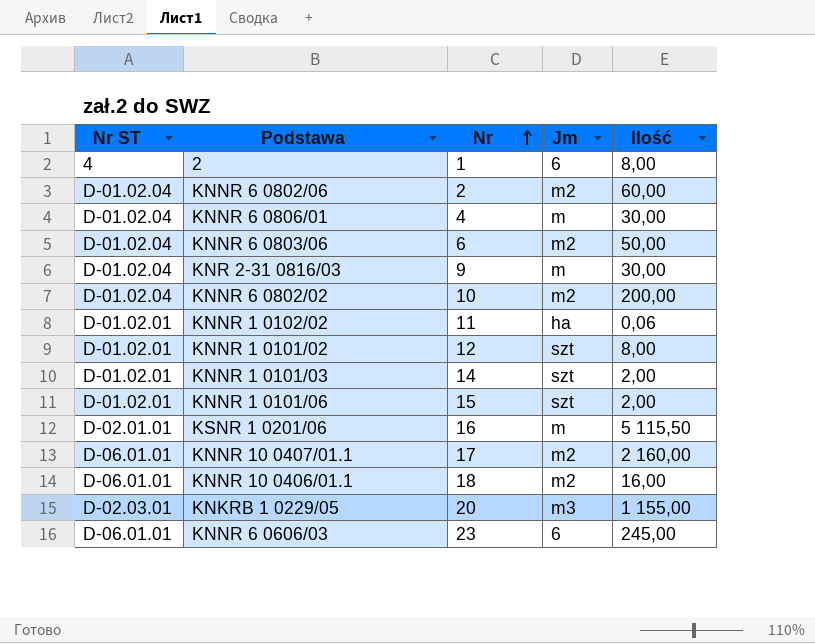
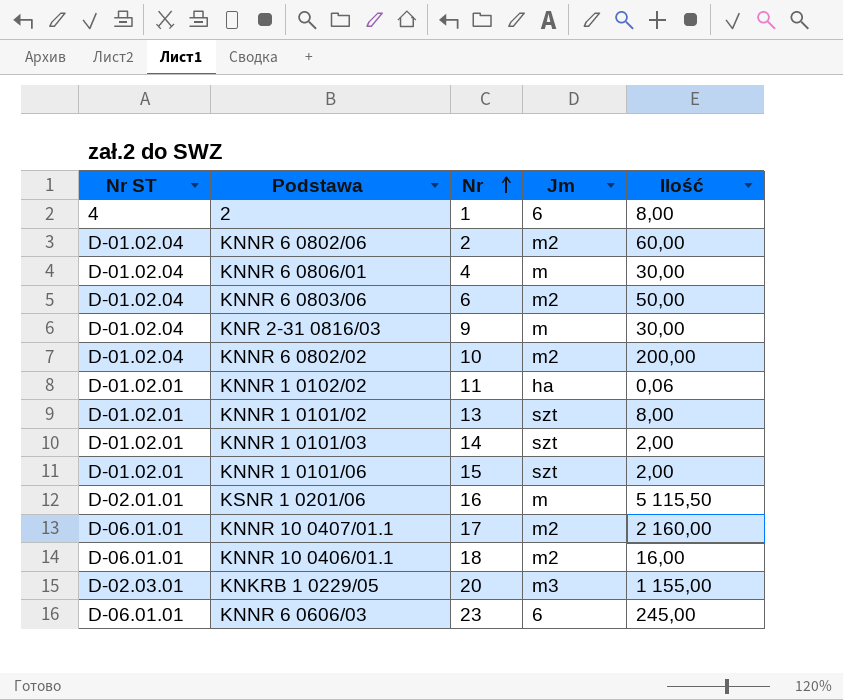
KNNR 1 0101/02 | Nr: 12 -> 13

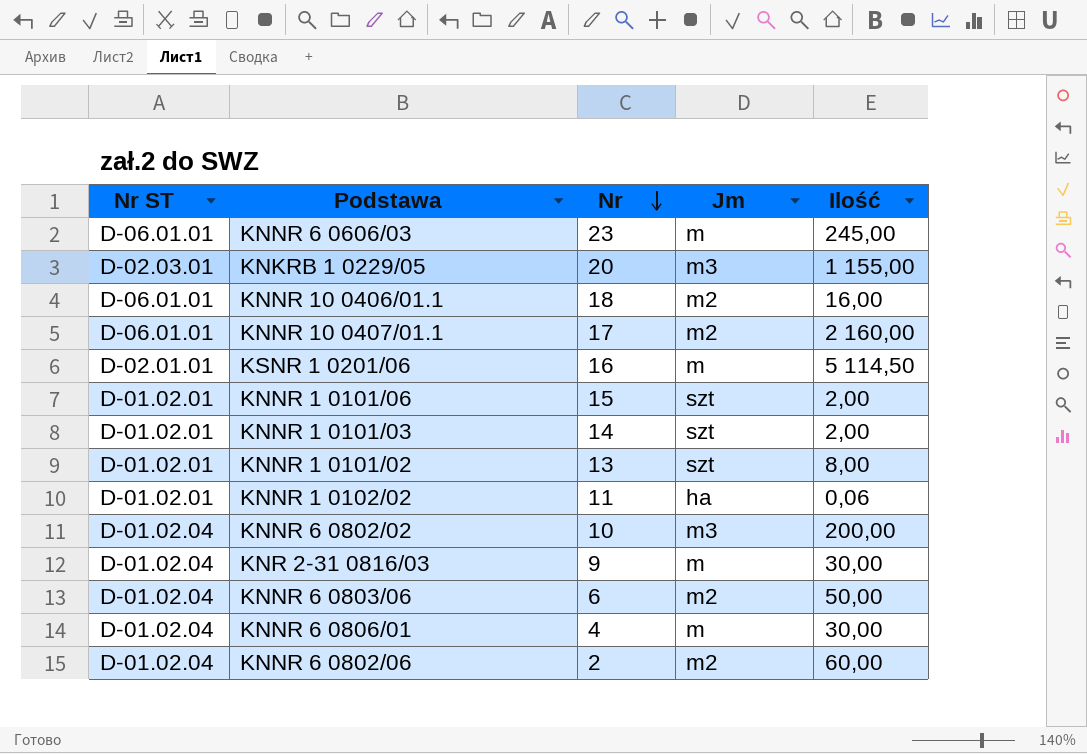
row order: Nr ascending -> Nr descending
row 2: 4 | 1 | 6 | 8,00 -> none
KNNR 6 0606/03 | Jm: 6 -> m
KSNR 1 0201/06 | Ilość: 5 115,50 -> 5 114,50
KNNR 6 0802/02 | Jm: m2 -> m3

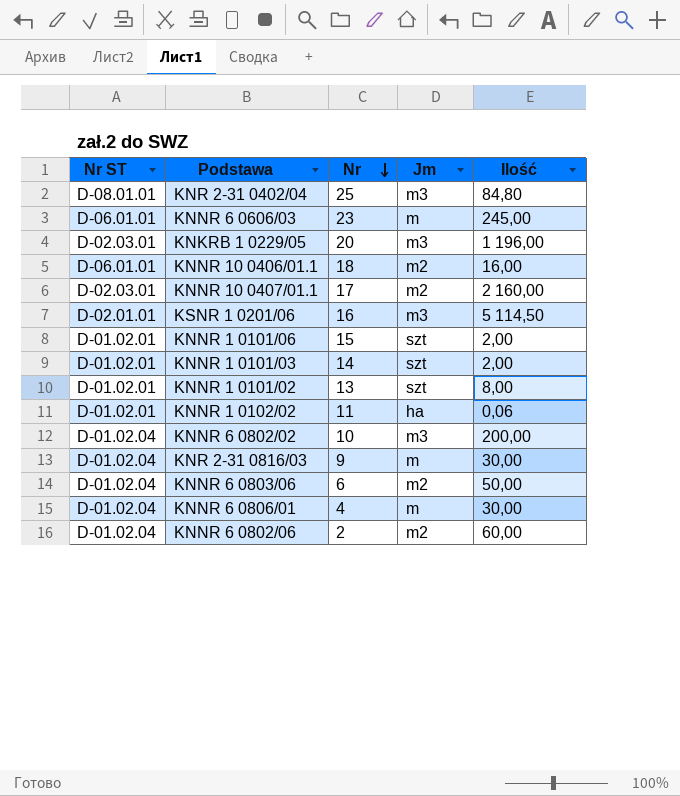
row KNR 2-31 0402/04: none -> D-08.01.01 | 25 | m3 | 84,80
KNKRB 1 0229/05 | Ilość: 1 155,00 -> 1 196,00
KNNR 10 0407/01.1 | Nr ST: D-06.01.01 -> D-02.03.01
KSNR 1 0201/06 | Jm: m -> m3

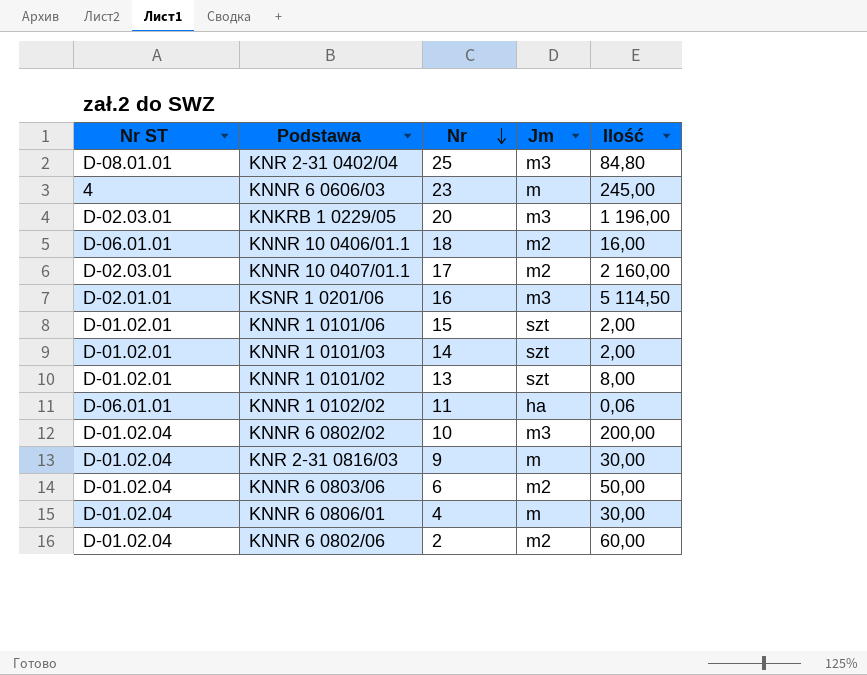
KNNR 6 0606/03 | Nr ST: D-06.01.01 -> 4
KNNR 1 0102/02 | Nr ST: D-01.02.01 -> D-06.01.01

